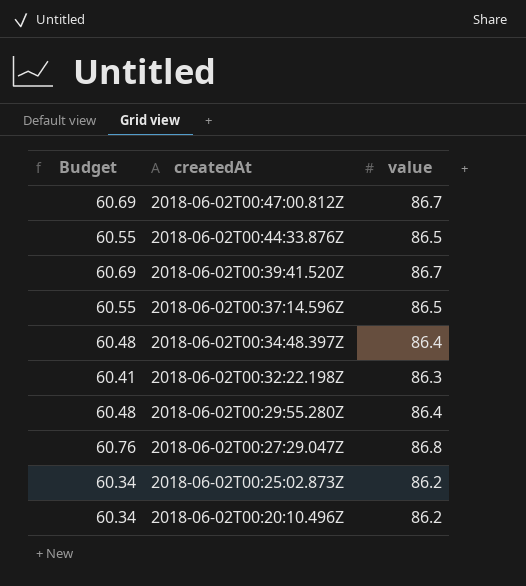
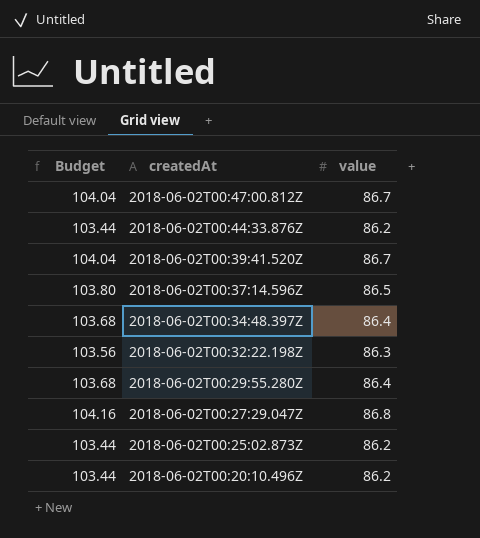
column Budget | formula: [value] * 0.7 -> [value] * 1.2
2018-06-02T00:44:33.876Z | value: 86.5 -> 86.2

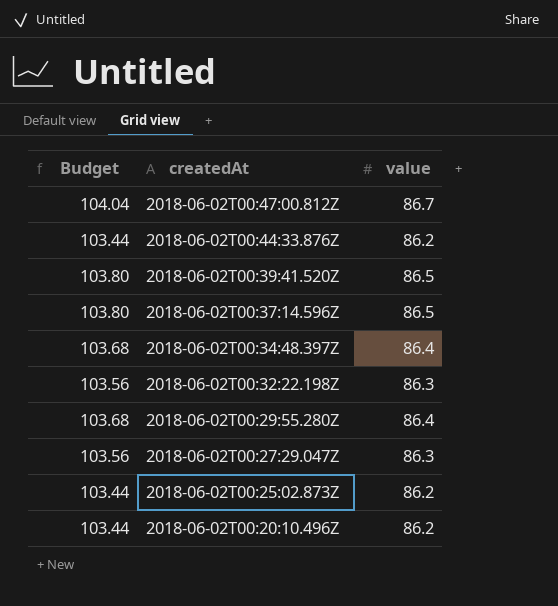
2018-06-02T00:39:41.520Z | Budget: 104.04 -> 103.80
2018-06-02T00:39:41.520Z | value: 86.7 -> 86.5
2018-06-02T00:27:29.047Z | Budget: 104.16 -> 103.56
2018-06-02T00:27:29.047Z | value: 86.8 -> 86.3

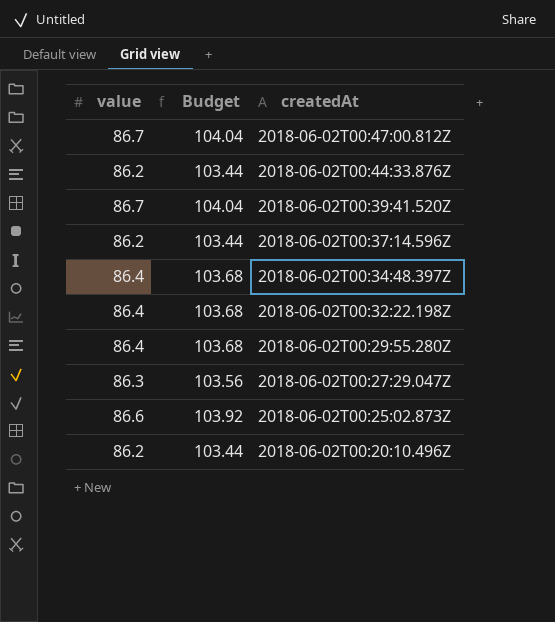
column value | position: 3 -> 1
2018-06-02T00:39:41.520Z | value: 86.5 -> 86.7
2018-06-02T00:39:41.520Z | Budget: 103.80 -> 104.04
2018-06-02T00:37:14.596Z | value: 86.5 -> 86.2
2018-06-02T00:37:14.596Z | Budget: 103.80 -> 103.44
2018-06-02T00:32:22.198Z | value: 86.3 -> 86.4
2018-06-02T00:32:22.198Z | Budget: 103.56 -> 103.68
2018-06-02T00:25:02.873Z | value: 86.2 -> 86.6
2018-06-02T00:25:02.873Z | Budget: 103.44 -> 103.92

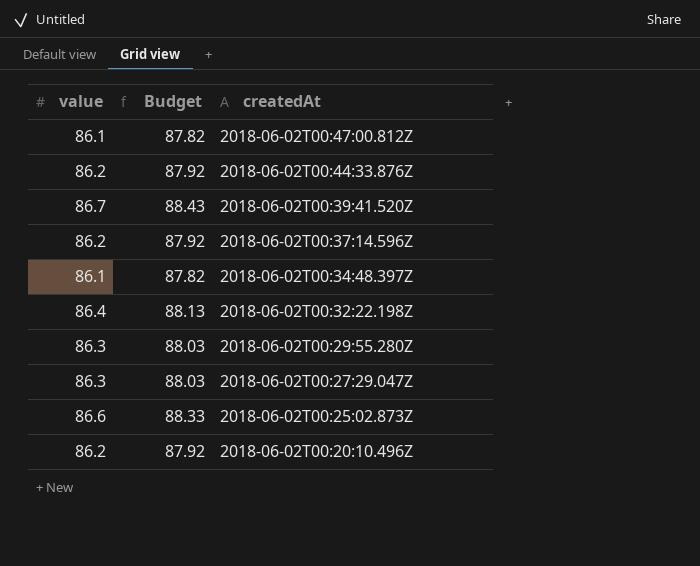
column Budget | formula: [value] * 1.2 -> [value] * 1.02
2018-06-02T00:47:00.812Z | value: 86.7 -> 86.1
2018-06-02T00:34:48.397Z | value: 86.4 -> 86.1
2018-06-02T00:29:55.280Z | value: 86.4 -> 86.3

